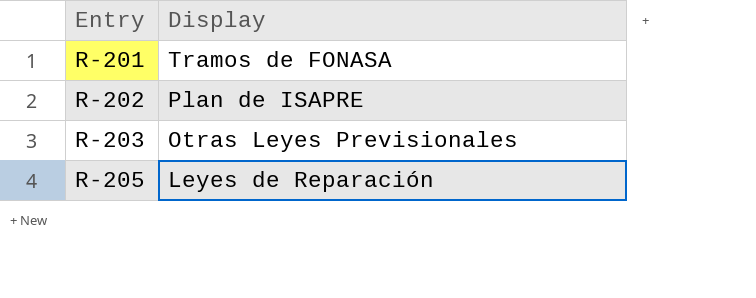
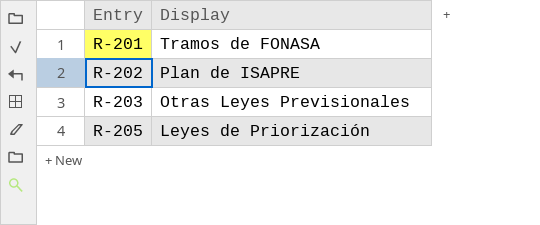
R-205 | Display: Leyes de Reparación -> Leyes de Priorización

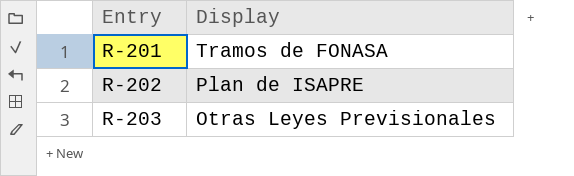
row R-205: Leyes de Priorización -> none

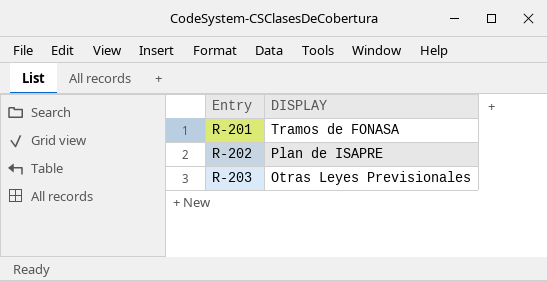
column name: Display -> DISPLAY

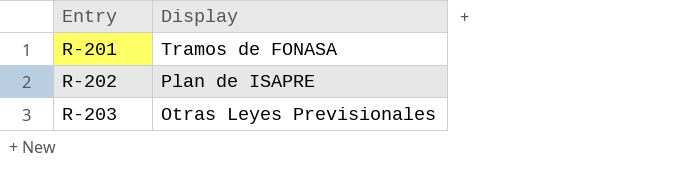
column name: DISPLAY -> Display

